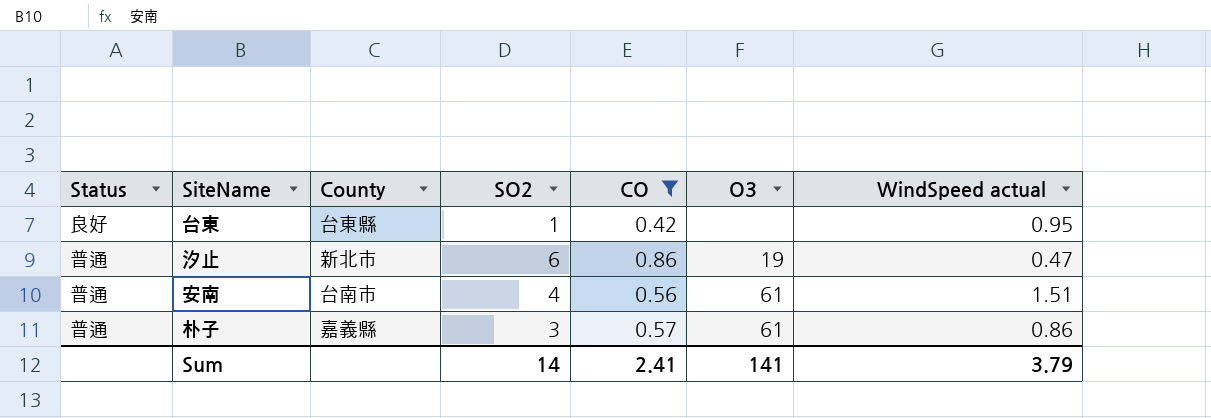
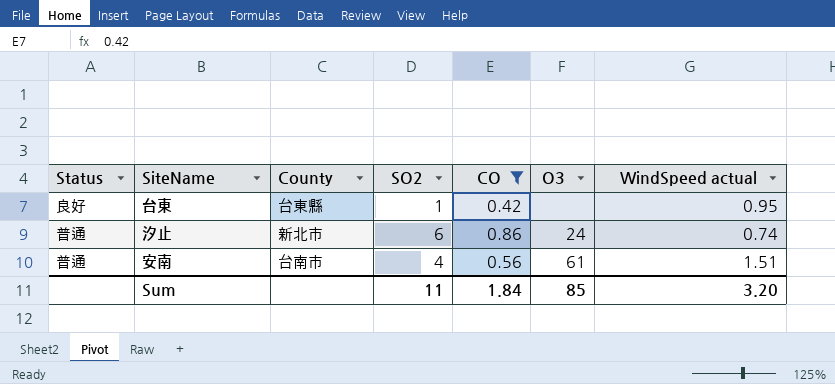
row 朴子: 普通 | 嘉義縣 | 3 | 0.57 | 61 | 0.86 -> none
汐止 | O3: 19 -> 24
汐止 | WindSpeed actual: 0.47 -> 0.74
Sum | SO2: 14 -> 11
Sum | CO: 2.41 -> 1.84
Sum | O3: 141 -> 85
Sum | WindSpeed actual: 3.79 -> 3.20

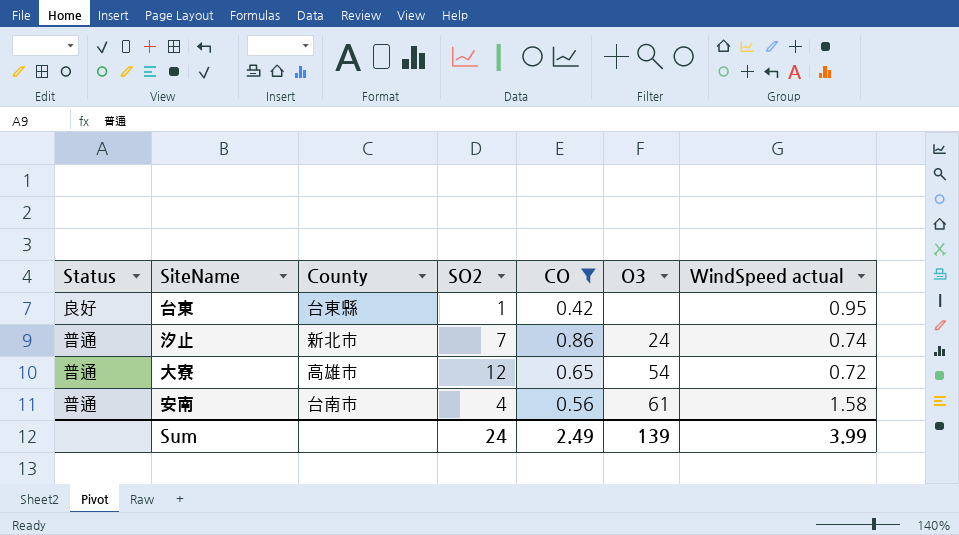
汐止 | SO2: 6 -> 7
row 大寮: none -> 普通 | 高雄市 | 12 | 0.65 | 54 | 0.72
安南 | WindSpeed actual: 1.51 -> 1.58
Sum | SO2: 11 -> 24
Sum | CO: 1.84 -> 2.49
Sum | O3: 85 -> 139
Sum | WindSpeed actual: 3.20 -> 3.99

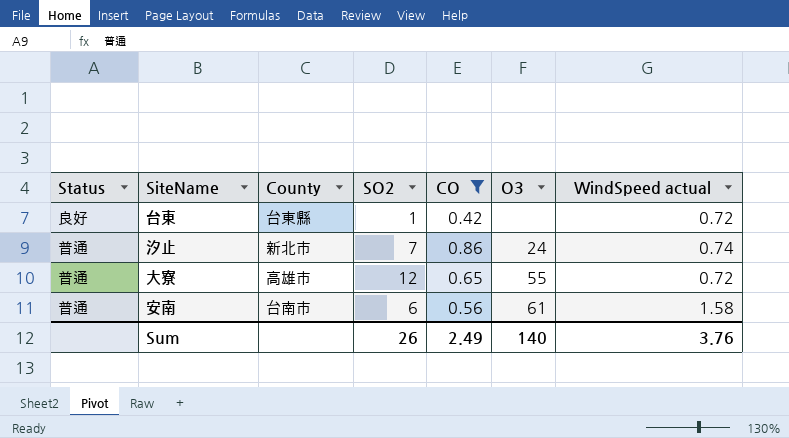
台東 | WindSpeed actual: 0.95 -> 0.72
大寮 | O3: 54 -> 55
安南 | SO2: 4 -> 6
Sum | SO2: 24 -> 26
Sum | O3: 139 -> 140
Sum | WindSpeed actual: 3.99 -> 3.76

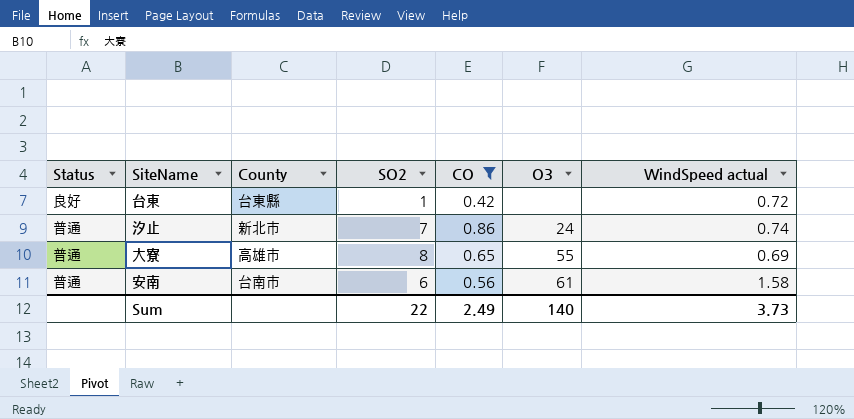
大寮 | SO2: 12 -> 8
大寮 | WindSpeed actual: 0.72 -> 0.69
Sum | SO2: 26 -> 22
Sum | WindSpeed actual: 3.76 -> 3.73

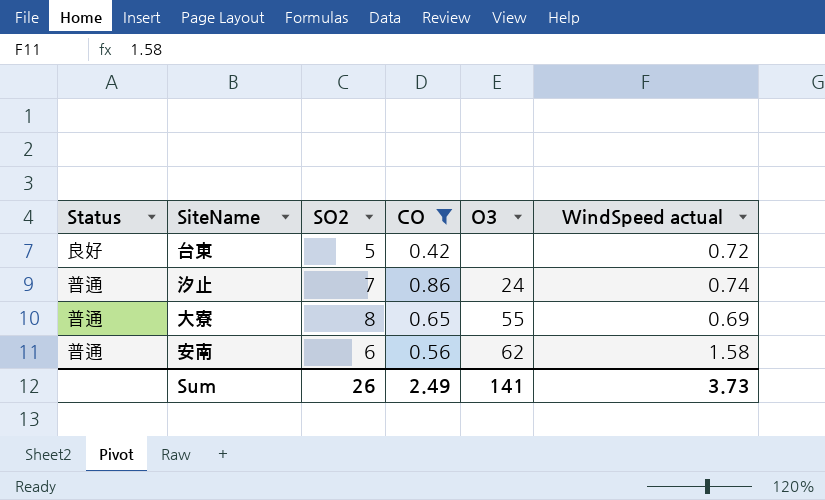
column County | position: 3 -> none
台東 | SO2: 1 -> 5
安南 | O3: 61 -> 62
Sum | SO2: 22 -> 26
Sum | O3: 140 -> 141

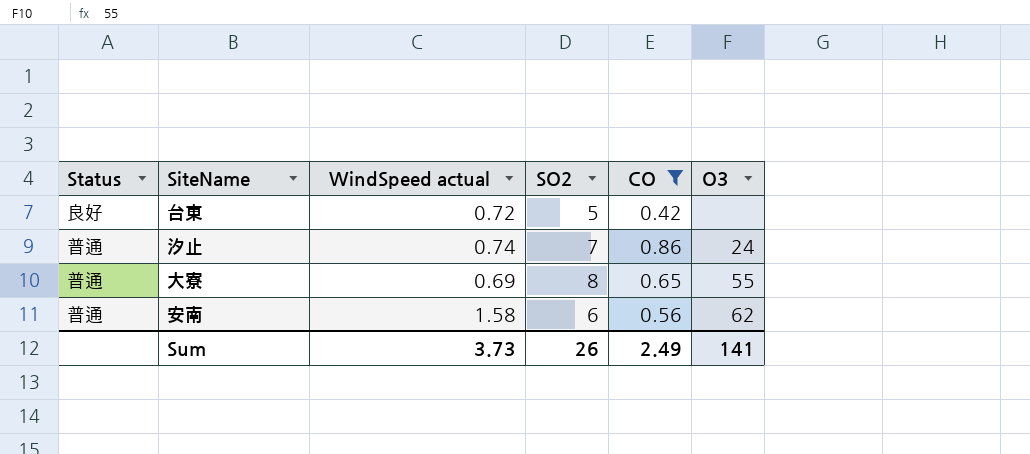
column WindSpeed actual | position: 6 -> 3

